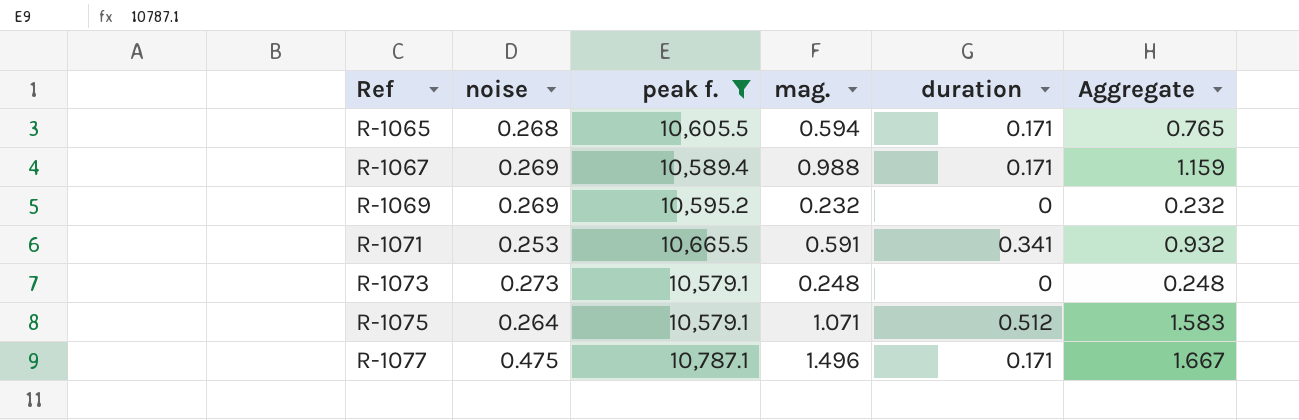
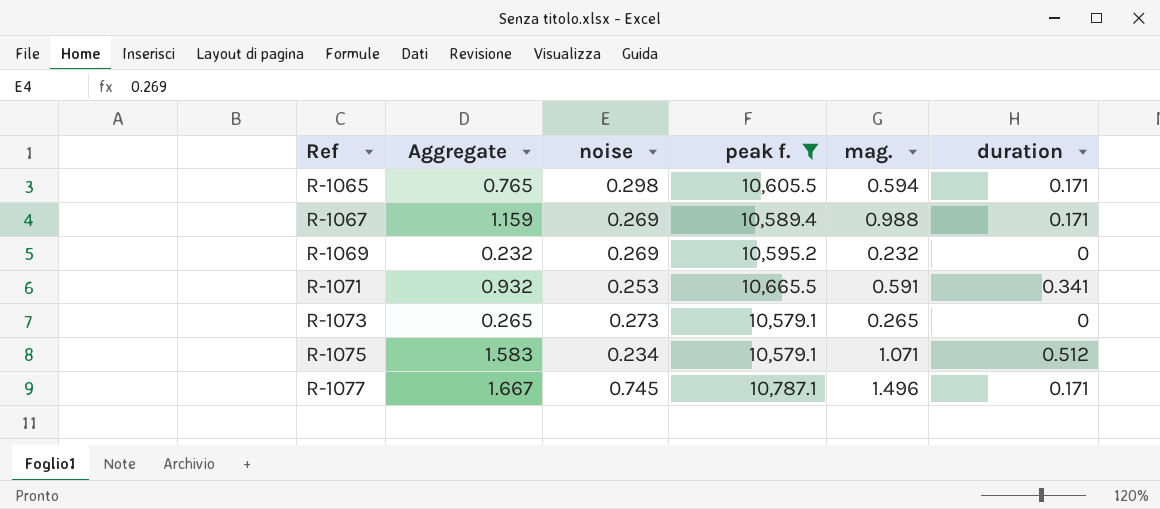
column Aggregate | position: 6 -> 2
R-1065 | noise: 0.268 -> 0.298
R-1073 | Aggregate: 0.248 -> 0.265
R-1073 | mag.: 0.248 -> 0.265
R-1075 | noise: 0.264 -> 0.234
R-1077 | noise: 0.475 -> 0.745

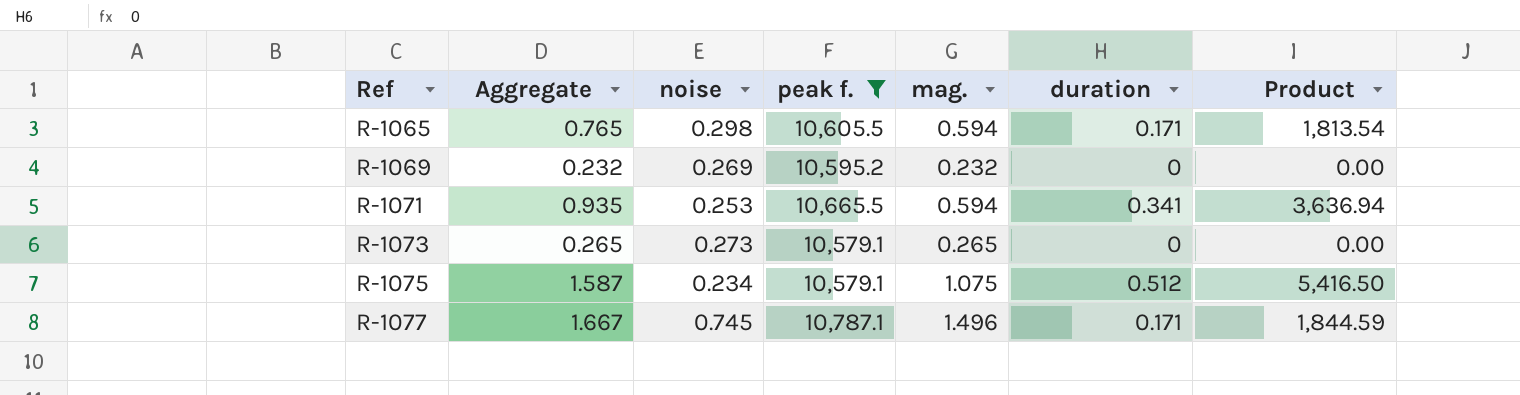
column Product | formula: none -> [peak f.] * [duration]
row R-1067: 1.159 | 0.269 | 10,589.4 | 0.988 | 0.171 -> none
R-1071 | Aggregate: 0.932 -> 0.935
R-1071 | mag.: 0.591 -> 0.594
R-1075 | Aggregate: 1.583 -> 1.587
R-1075 | mag.: 1.071 -> 1.075

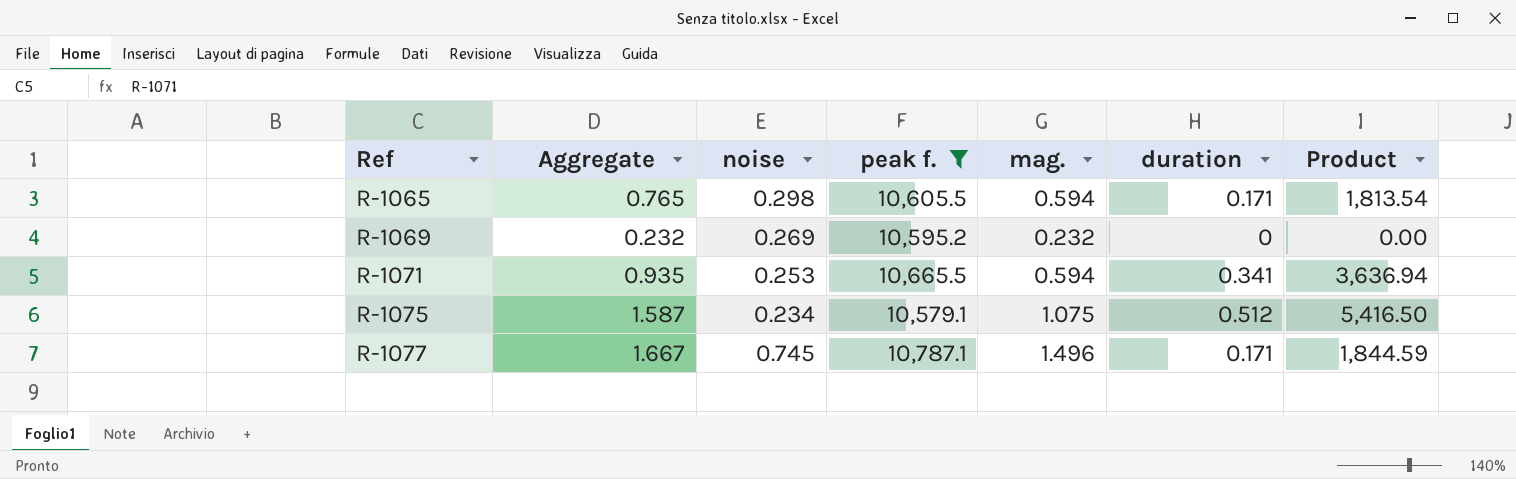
row R-1073: 0.265 | 0.273 | 10,579.1 | 0.265 | 0 | 0.00 -> none

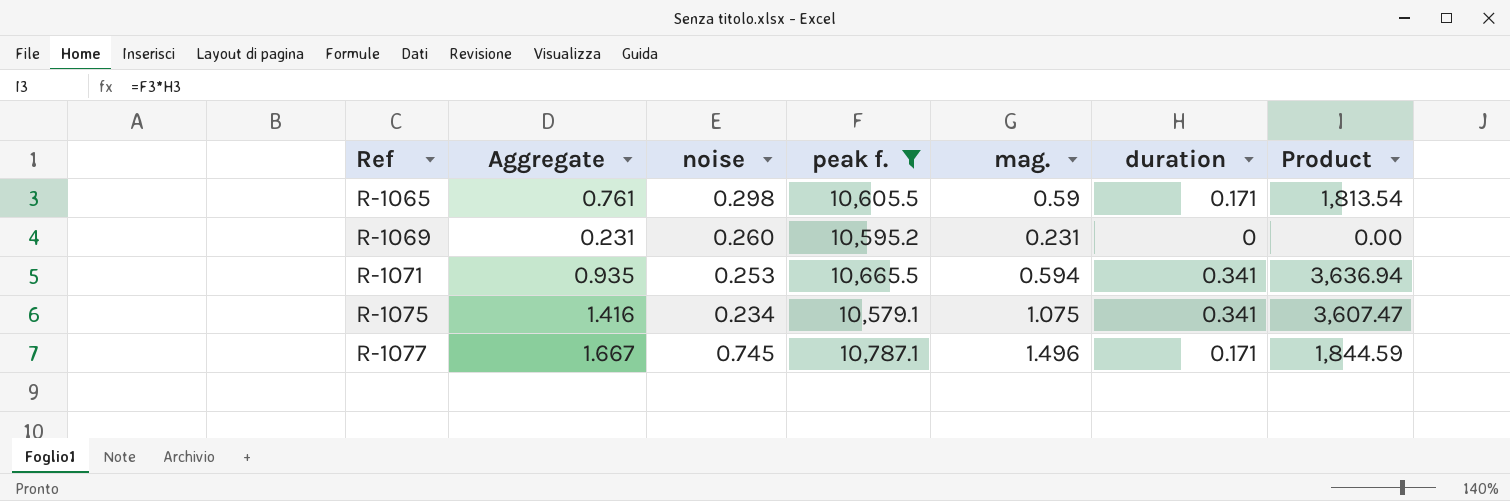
R-1065 | Aggregate: 0.765 -> 0.761
R-1065 | mag.: 0.594 -> 0.59
R-1069 | Aggregate: 0.232 -> 0.231
R-1069 | noise: 0.269 -> 0.260
R-1069 | mag.: 0.232 -> 0.231
R-1075 | Aggregate: 1.587 -> 1.416
R-1075 | duration: 0.512 -> 0.341
R-1075 | Product: 5,416.50 -> 3,607.47

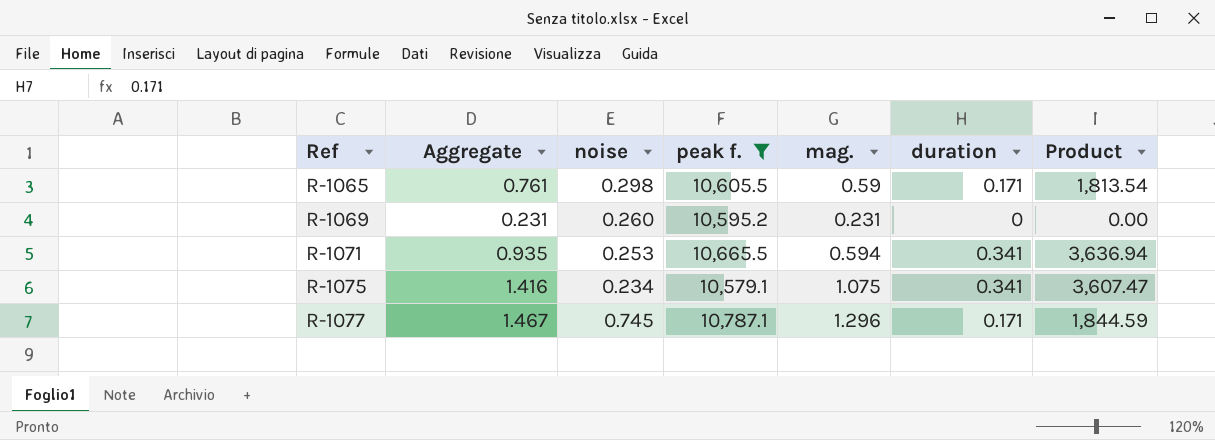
R-1077 | Aggregate: 1.667 -> 1.467
R-1077 | mag.: 1.496 -> 1.296

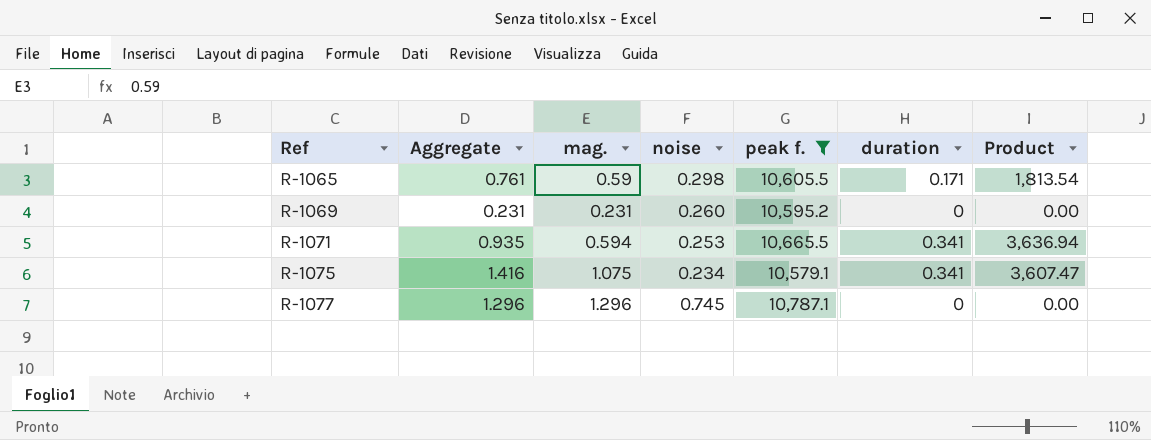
column mag. | position: 5 -> 3
R-1077 | Aggregate: 1.467 -> 1.296
R-1077 | duration: 0.171 -> 0
R-1077 | Product: 1,844.59 -> 0.00

